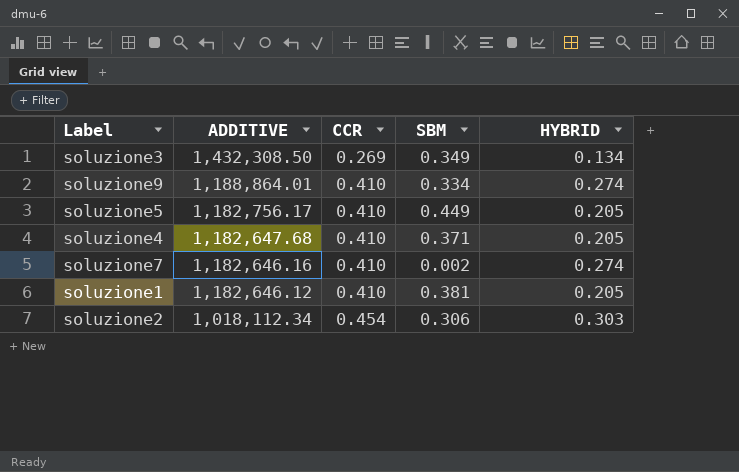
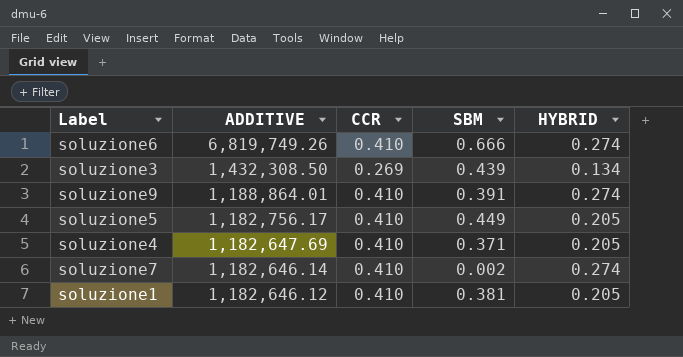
row soluzione2: 1,018,112.34 | 0.454 | 0.306 | 0.303 -> none
row soluzione6: none -> 6,819,749.26 | 0.410 | 0.666 | 0.274
soluzione3 | SBM: 0.349 -> 0.439
soluzione9 | SBM: 0.334 -> 0.391
soluzione4 | ADDITIVE: 1,182,647.68 -> 1,182,647.69
soluzione7 | ADDITIVE: 1,182,646.16 -> 1,182,646.14

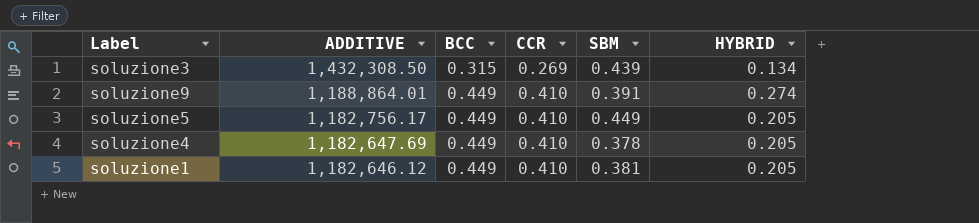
column BCC | position: none -> 3
row soluzione6: 6,819,749.26 | 0.410 | 0.666 | 0.274 -> none
row soluzione7: 1,182,646.14 | 0.410 | 0.002 | 0.274 -> none
soluzione4 | SBM: 0.371 -> 0.378

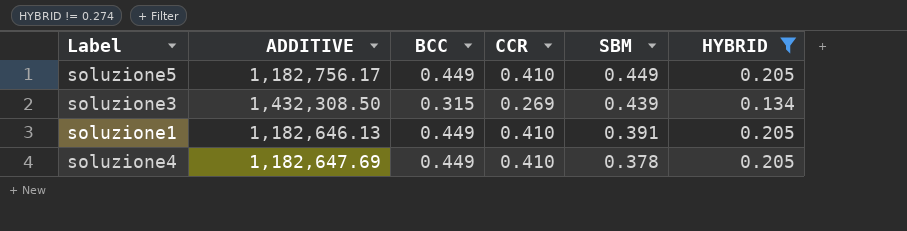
filter: none -> HYBRID != 0.274
row order: ADDITIVE descending -> SBM descending
soluzione1 | ADDITIVE: 1,182,646.12 -> 1,182,646.13
soluzione1 | SBM: 0.381 -> 0.391

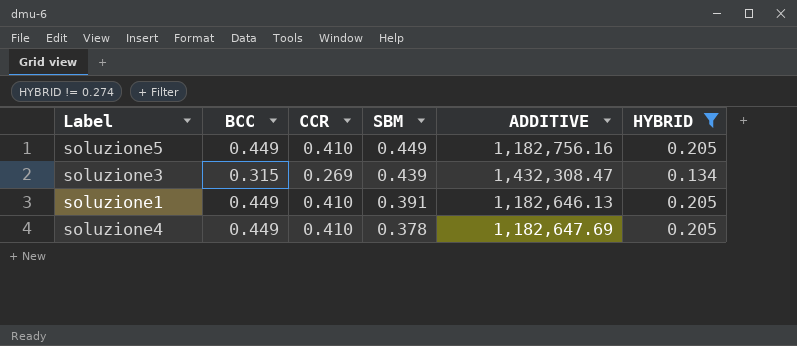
column ADDITIVE | position: 2 -> 5
soluzione5 | ADDITIVE: 1,182,756.17 -> 1,182,756.16
soluzione3 | ADDITIVE: 1,432,308.50 -> 1,432,308.47

